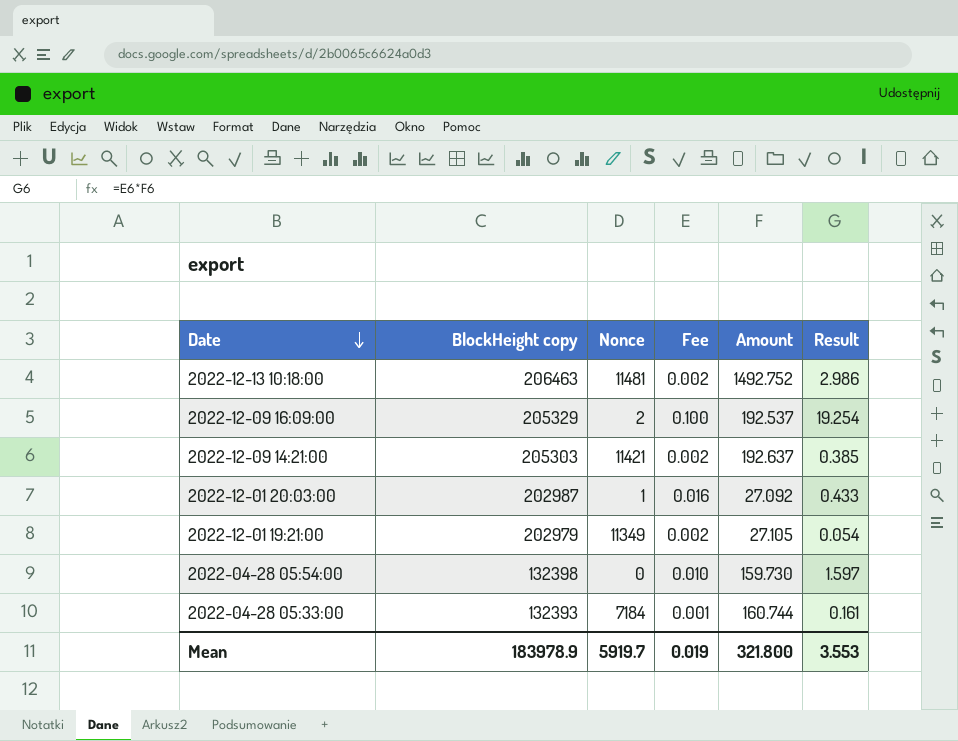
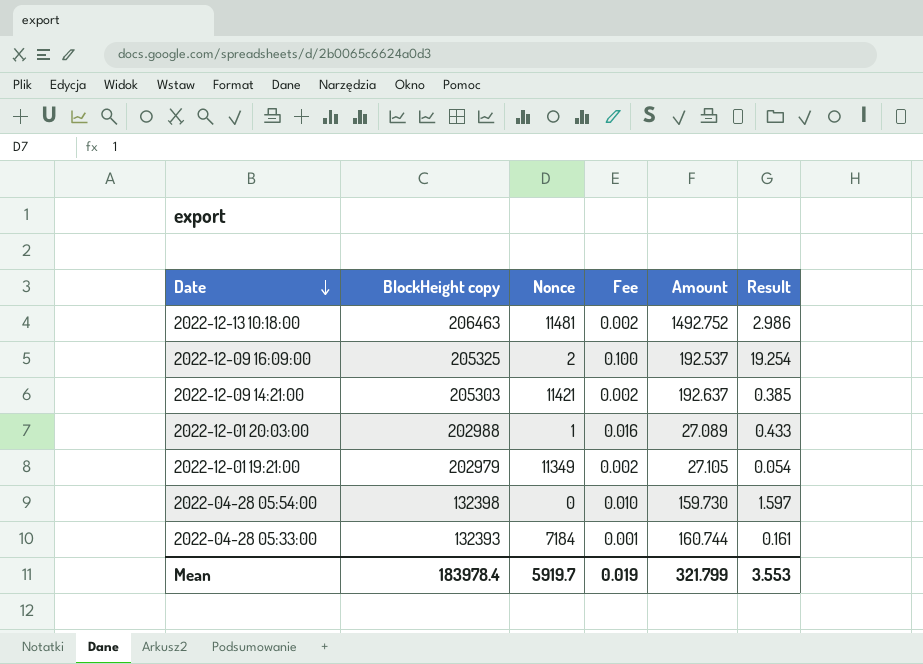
2022-12-09 16:09:00 | BlockHeight copy: 205329 -> 205325
2022-12-01 20:03:00 | BlockHeight copy: 202987 -> 202988
2022-12-01 20:03:00 | Amount: 27.092 -> 27.089
Mean | BlockHeight copy: 183978.9 -> 183978.4
Mean | Amount: 321.800 -> 321.799

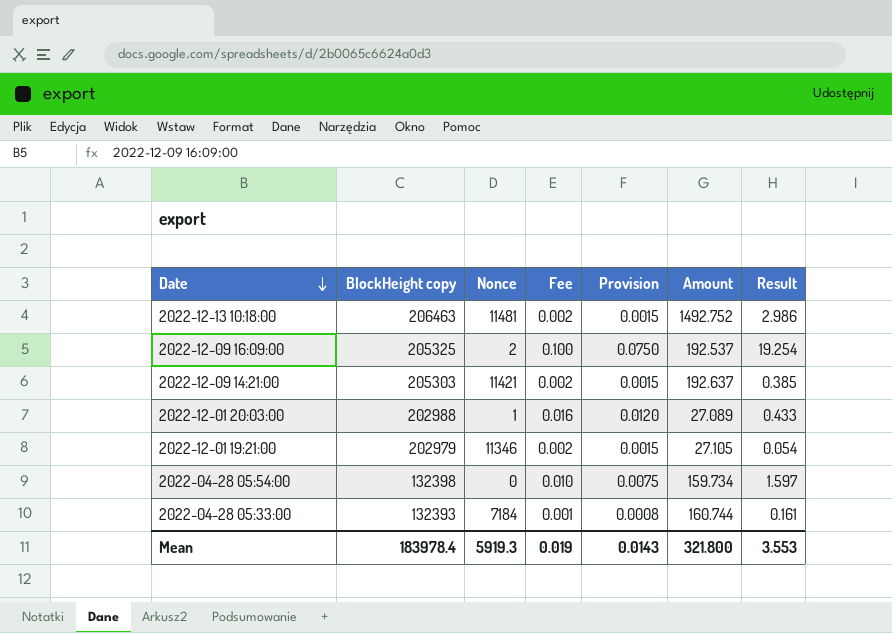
column Provision | formula: none -> [Fee] * 0.75
2022-12-01 19:21:00 | Nonce: 11349 -> 11346
2022-04-28 05:54:00 | Amount: 159.730 -> 159.734
Mean | Nonce: 5919.7 -> 5919.3
Mean | Amount: 321.799 -> 321.800

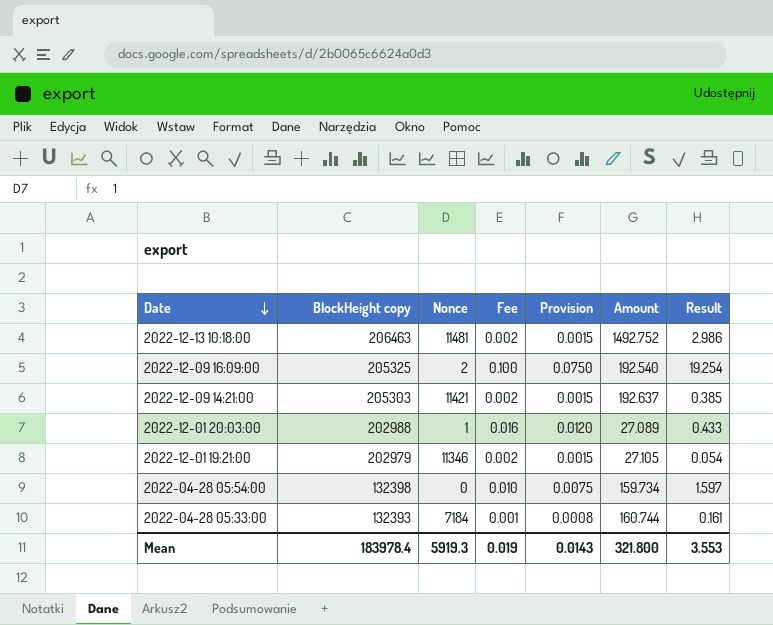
2022-12-09 16:09:00 | Amount: 192.537 -> 192.540

